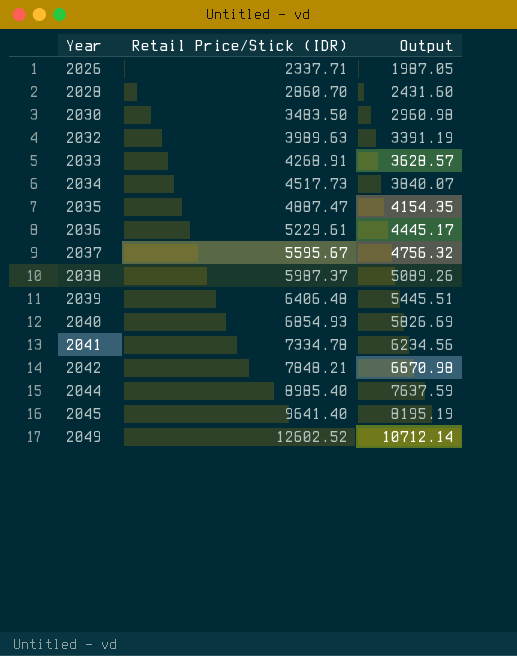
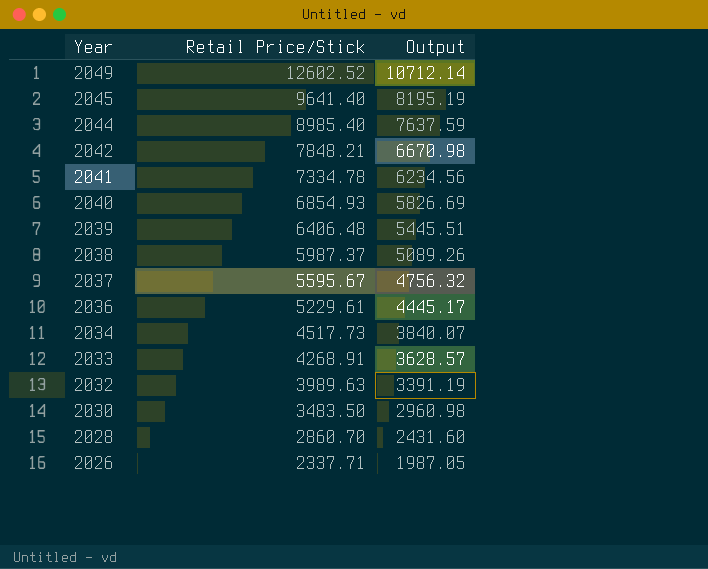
row order: Year ascending -> Year descending
column name: Retail Price/Stick (IDR) -> Retail Price/Stick
row 2035: 4887.47 | 4154.35 -> none

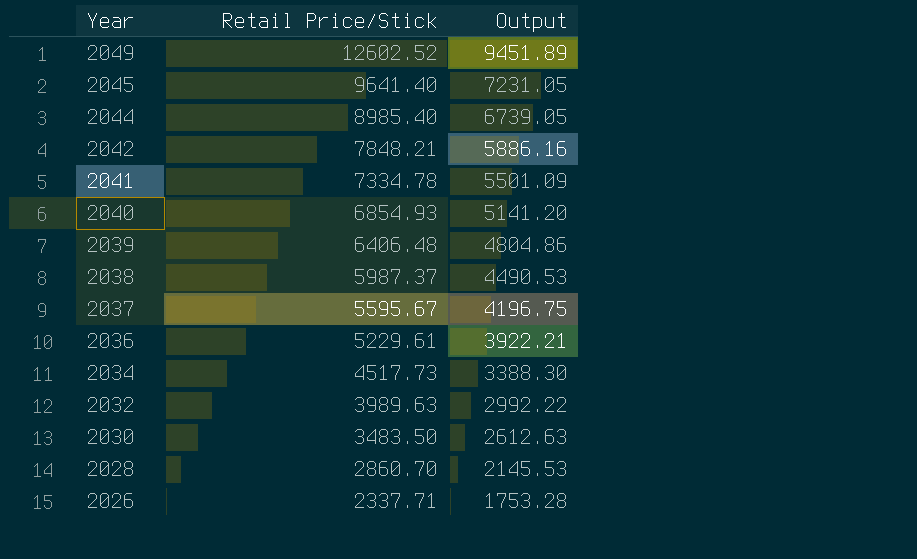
column Output | formula: [Retail Price/Stick] * 0.85 -> [Retail Price/Stick] * 0.75
row 2033: 4268.91 | 3628.57 -> none

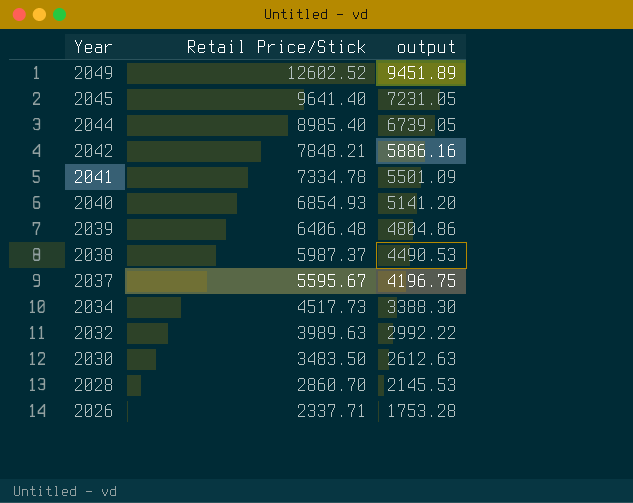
column name: Output -> output
row 2036: 5229.61 | 3922.21 -> none

